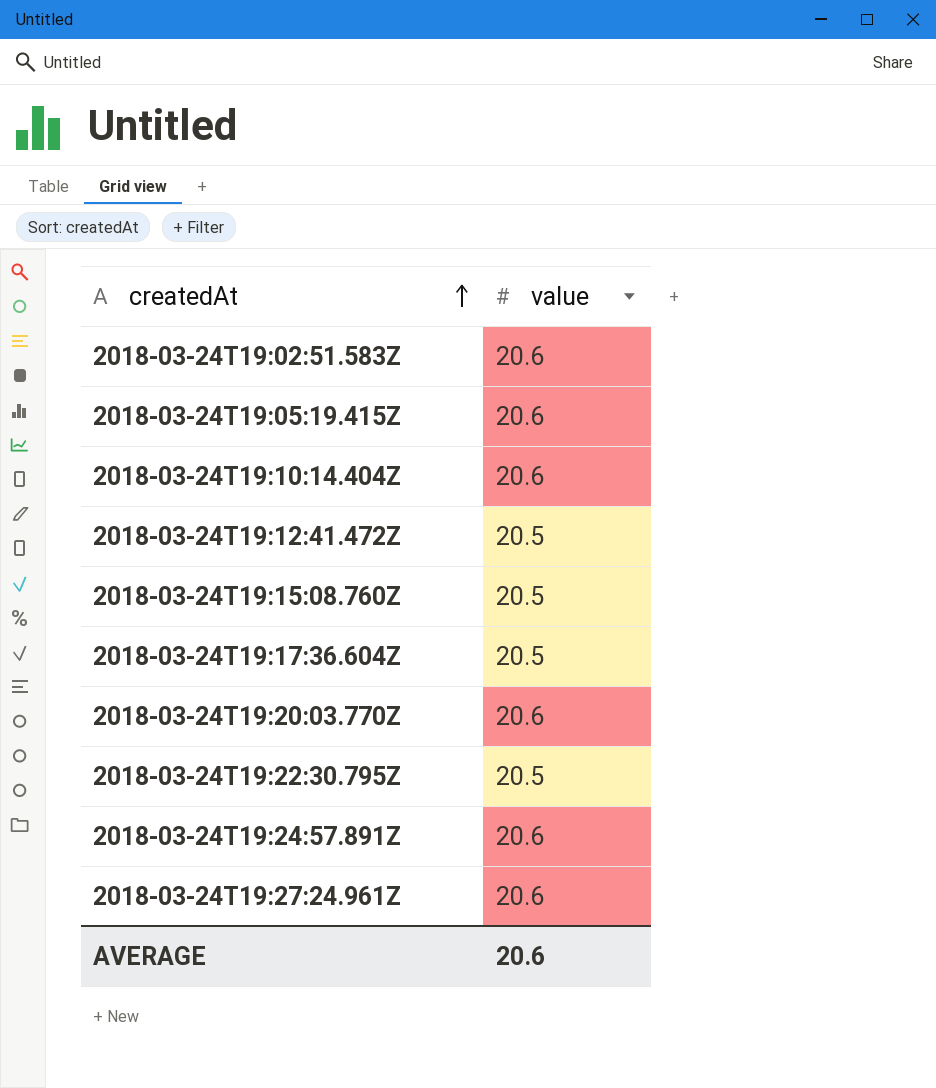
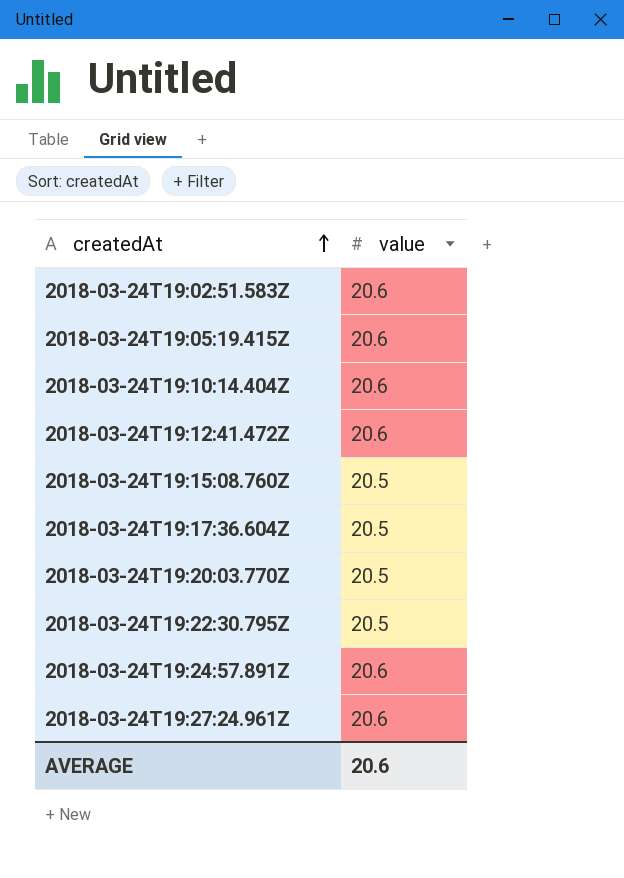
2018-03-24T19:12:41.472Z | value: 20.5 -> 20.6
2018-03-24T19:20:03.770Z | value: 20.6 -> 20.5

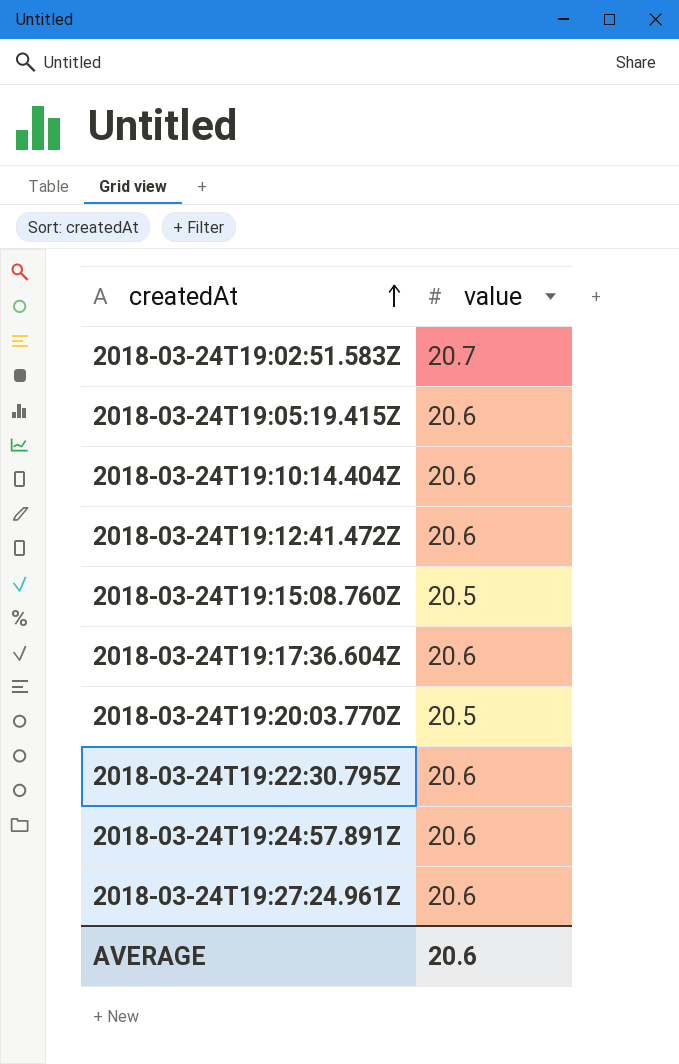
2018-03-24T19:02:51.583Z | value: 20.6 -> 20.7
2018-03-24T19:17:36.604Z | value: 20.5 -> 20.6
2018-03-24T19:22:30.795Z | value: 20.5 -> 20.6

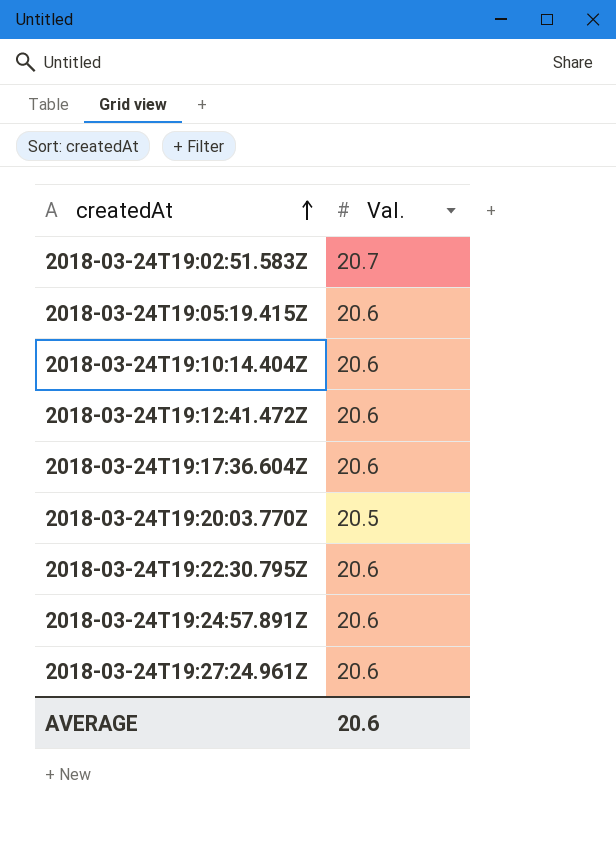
column name: value -> Val.
row 2018-03-24T19:15:08.760Z: 20.5 -> none

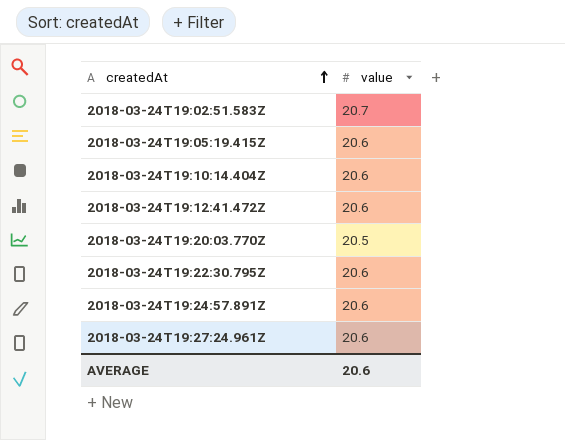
column name: Val. -> value
row 2018-03-24T19:17:36.604Z: 20.6 -> none

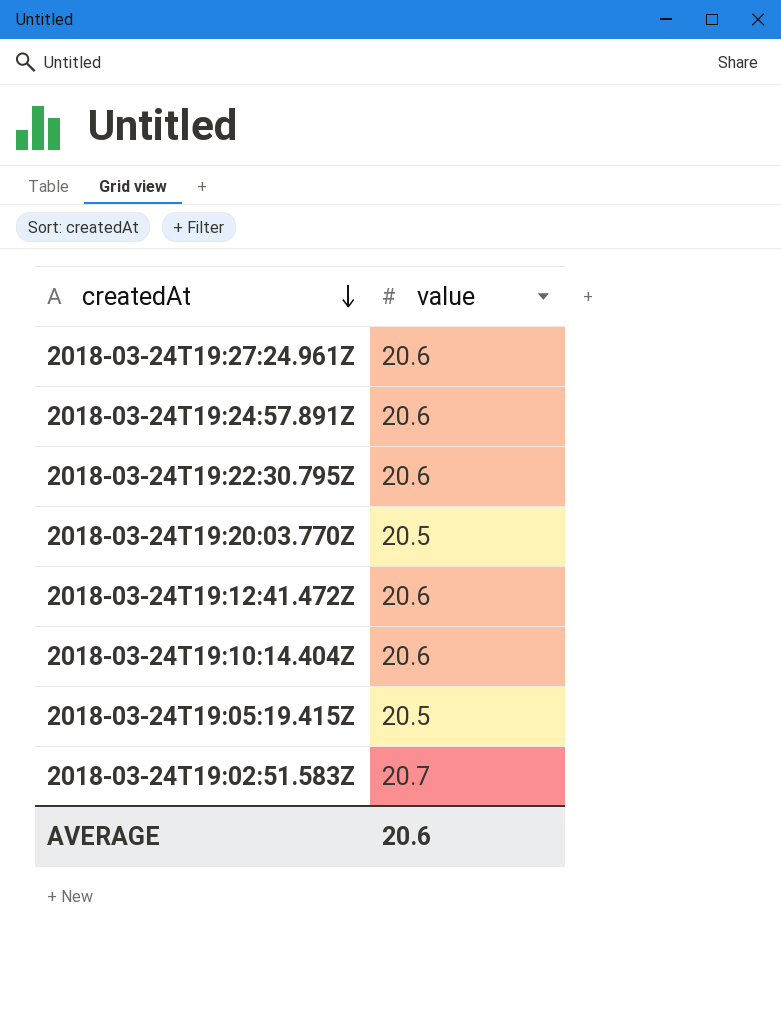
row order: createdAt ascending -> createdAt descending
2018-03-24T19:05:19.415Z | value: 20.6 -> 20.5

